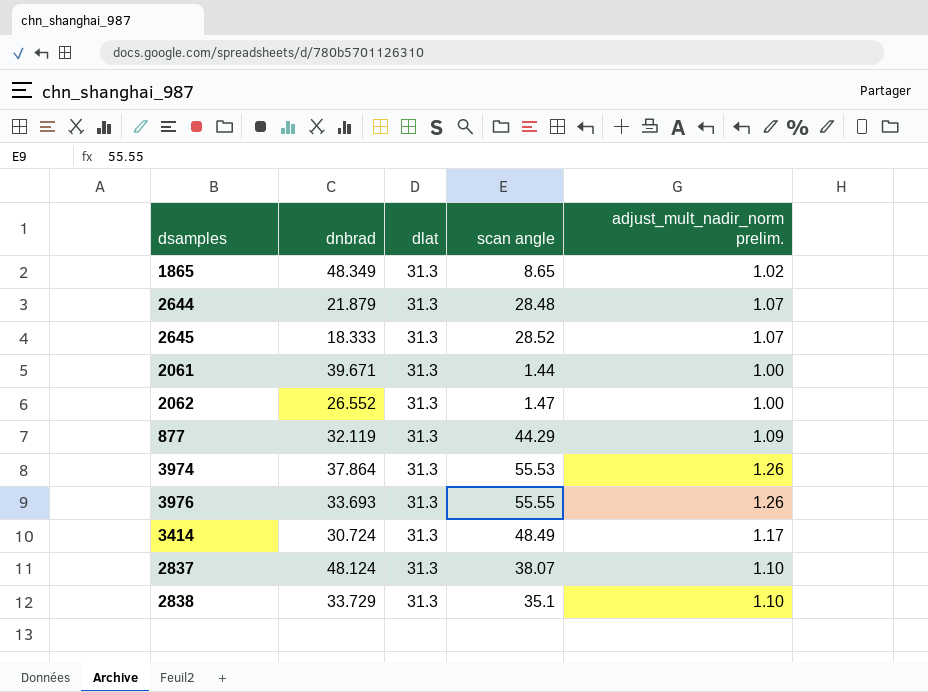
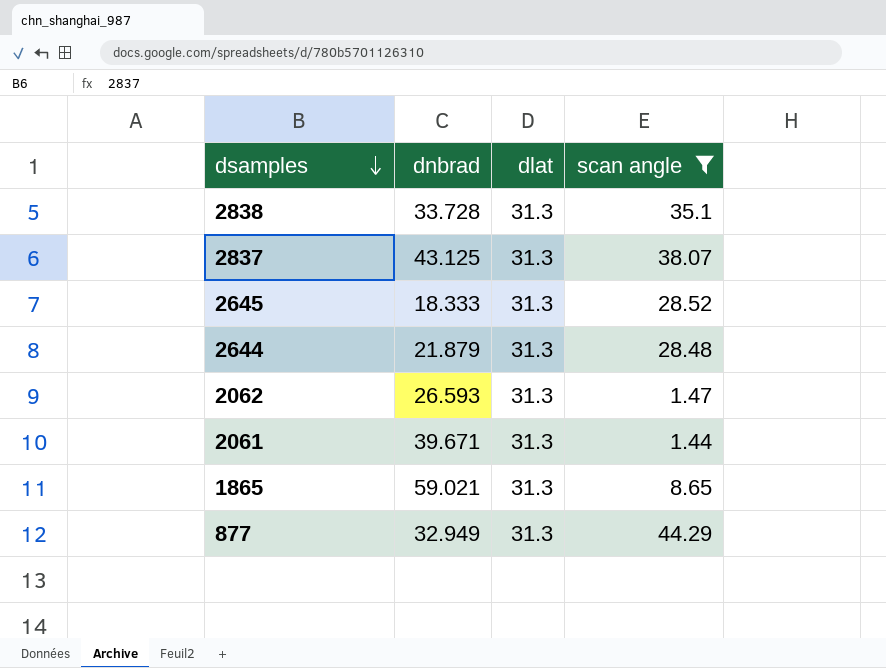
filter: none -> scan angle <= 44.29
row order: none -> dsamples descending
column adjust_mult_nadir_norm prelim. | position: 5 -> none
2838 | dnbrad: 33.729 -> 33.728
2837 | dnbrad: 48.124 -> 43.125
2062 | dnbrad: 26.552 -> 26.593
1865 | dnbrad: 48.349 -> 59.021
877 | dnbrad: 32.119 -> 32.949

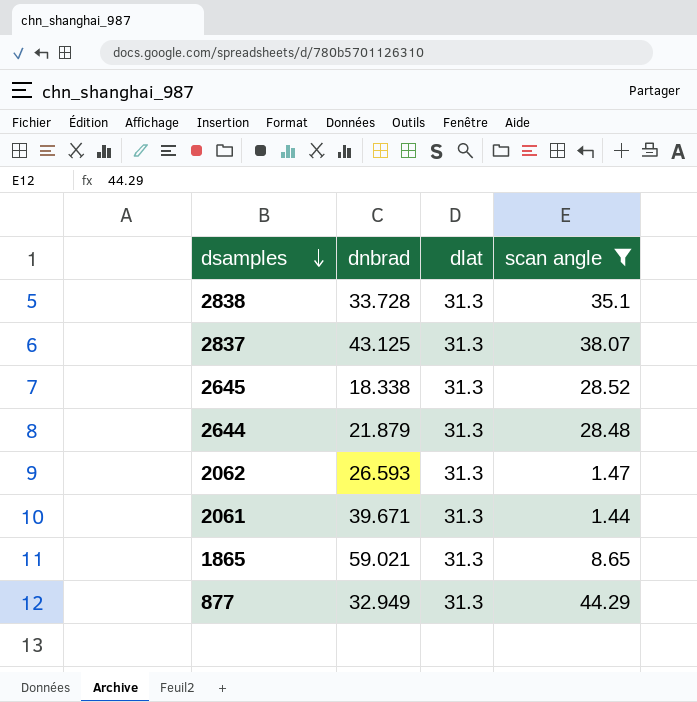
2645 | dnbrad: 18.333 -> 18.338

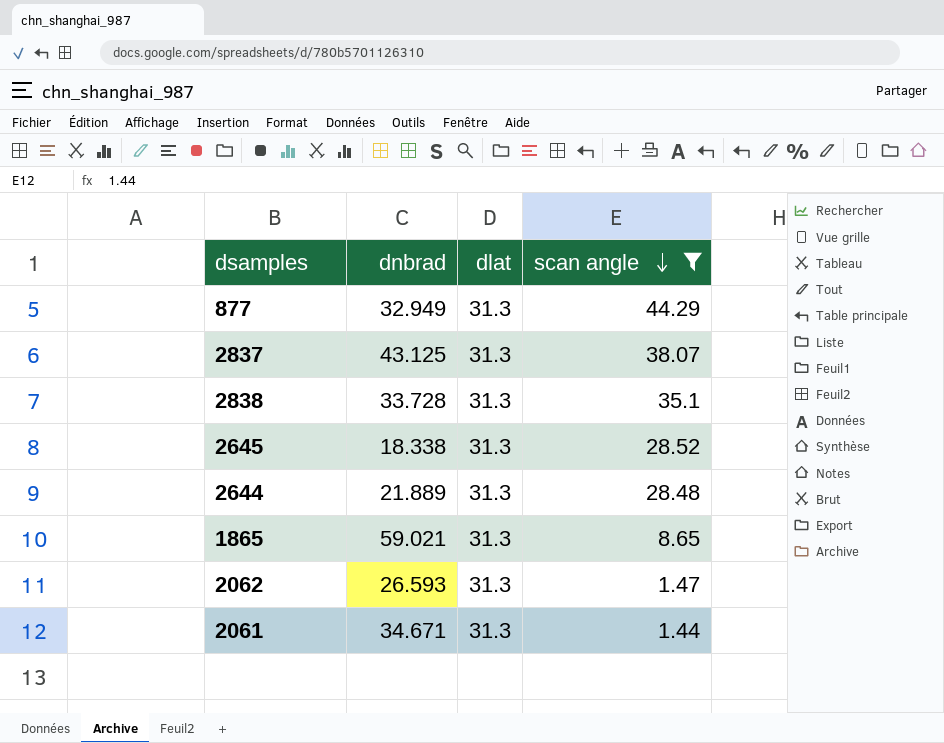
row order: dsamples descending -> scan angle descending
2644 | dnbrad: 21.879 -> 21.889
2061 | dnbrad: 39.671 -> 34.671

